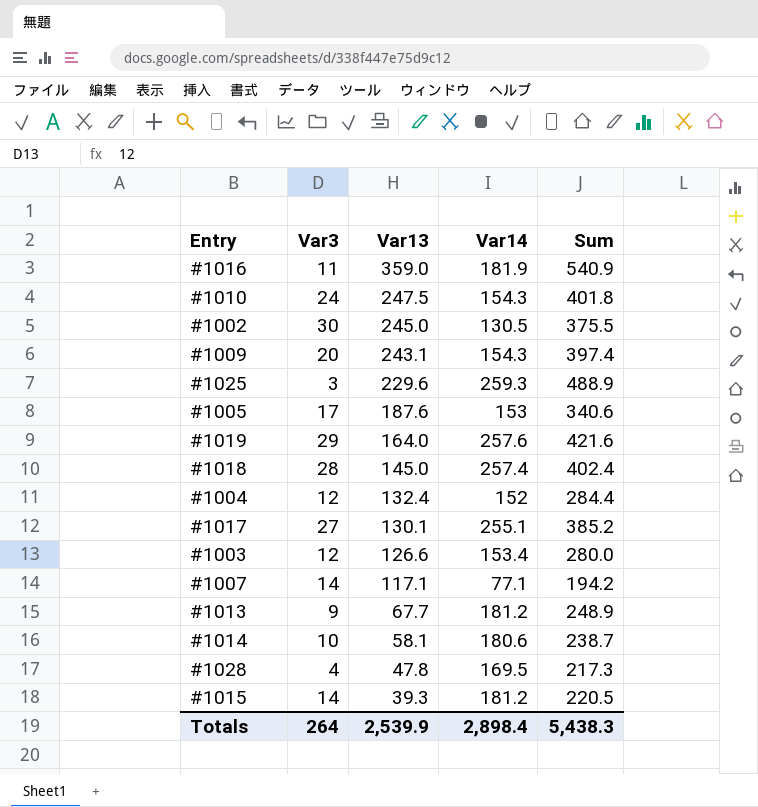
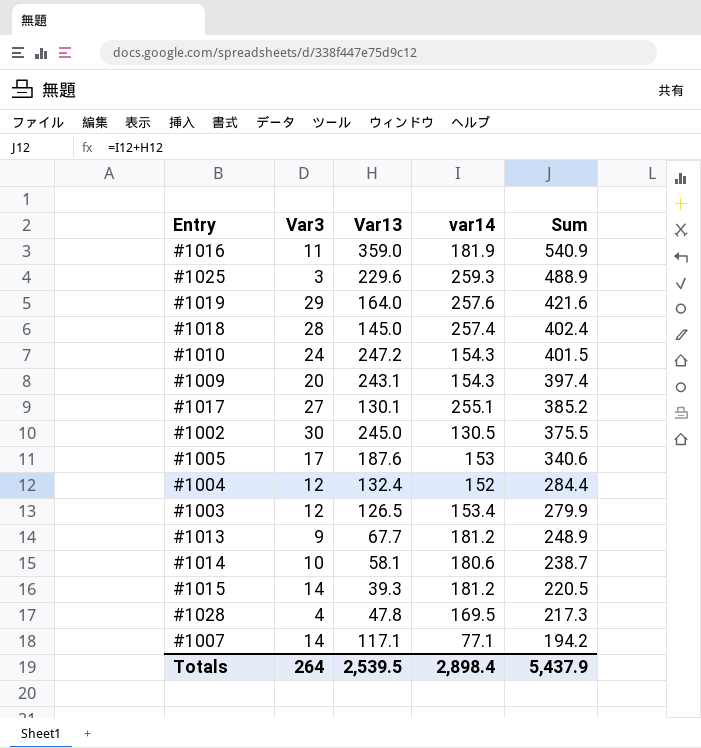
row order: Var13 descending -> Sum descending
column name: Var14 -> var14
#1010 | Var13: 247.5 -> 247.2
#1010 | Sum: 401.8 -> 401.5
#1003 | Var13: 126.6 -> 126.5
#1003 | Sum: 280.0 -> 279.9
Totals | Var13: 2,539.9 -> 2,539.5
Totals | Sum: 5,438.3 -> 5,437.9

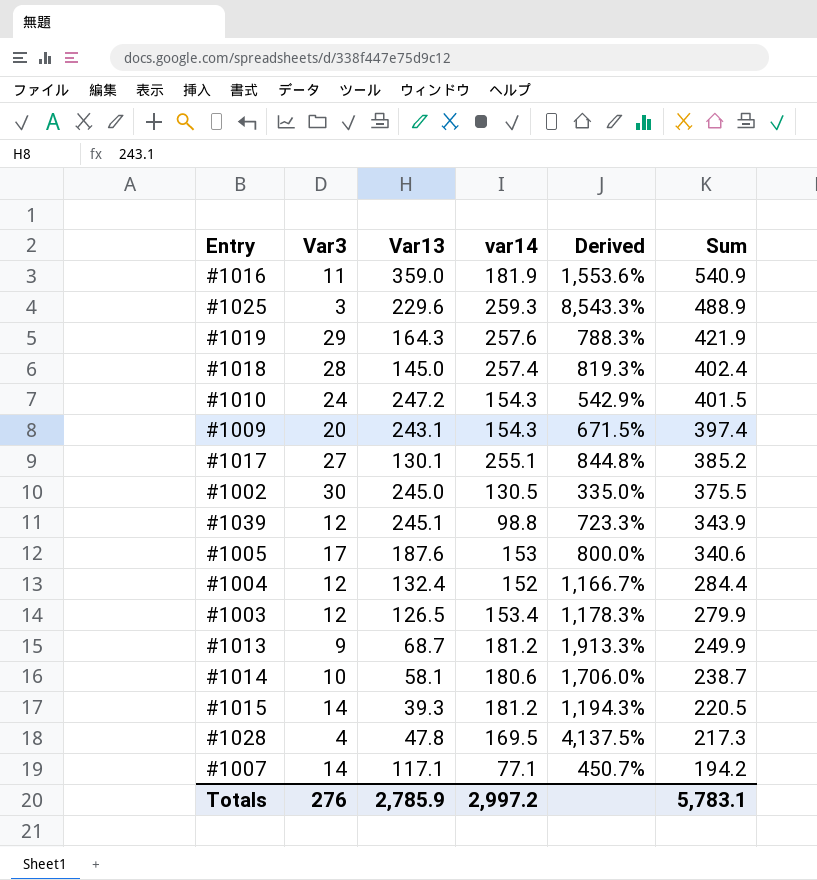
column Derived | formula: none -> ([var14] - [Var3]) / [Var3]
#1019 | Var13: 164.0 -> 164.3
#1019 | Sum: 421.6 -> 421.9
row #1039: none -> 12 | 245.1 | 98.8 | 723.3% | 343.9
#1013 | Var13: 67.7 -> 68.7
#1013 | Sum: 248.9 -> 249.9
Totals | Var3: 264 -> 276
Totals | Var13: 2,539.5 -> 2,785.9
Totals | var14: 2,898.4 -> 2,997.2
Totals | Sum: 5,437.9 -> 5,783.1

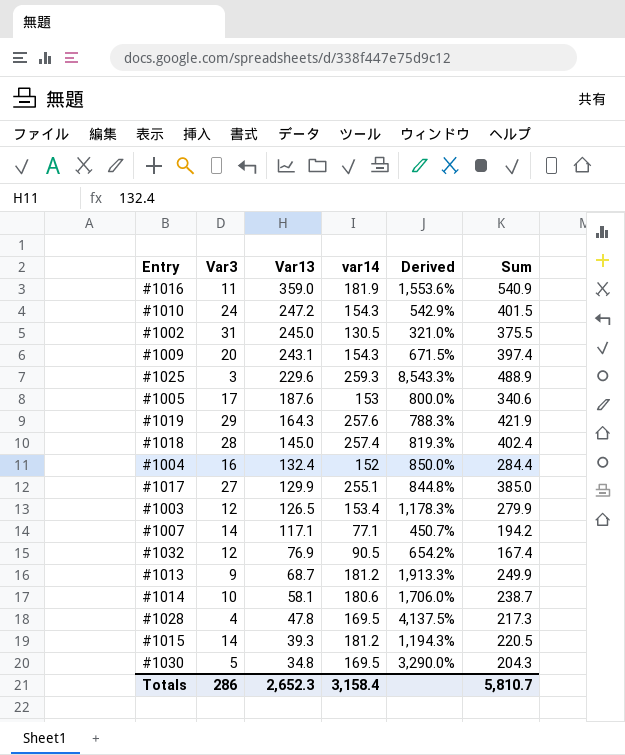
row order: Sum descending -> Var13 descending
row #1039: 12 | 245.1 | 98.8 | 723.3% | 343.9 -> none
#1002 | Var3: 30 -> 31
#1002 | Derived: 335.0% -> 321.0%
#1004 | Var3: 12 -> 16
#1004 | Derived: 1,166.7% -> 850.0%
#1017 | Var13: 130.1 -> 129.9
#1017 | Sum: 385.2 -> 385.0
row #1032: none -> 12 | 76.9 | 90.5 | 654.2% | 167.4
row #1030: none -> 5 | 34.8 | 169.5 | 3,290.0% | 204.3
Totals | Var3: 276 -> 286
Totals | Var13: 2,785.9 -> 2,652.3
Totals | var14: 2,997.2 -> 3,158.4
Totals | Sum: 5,783.1 -> 5,810.7

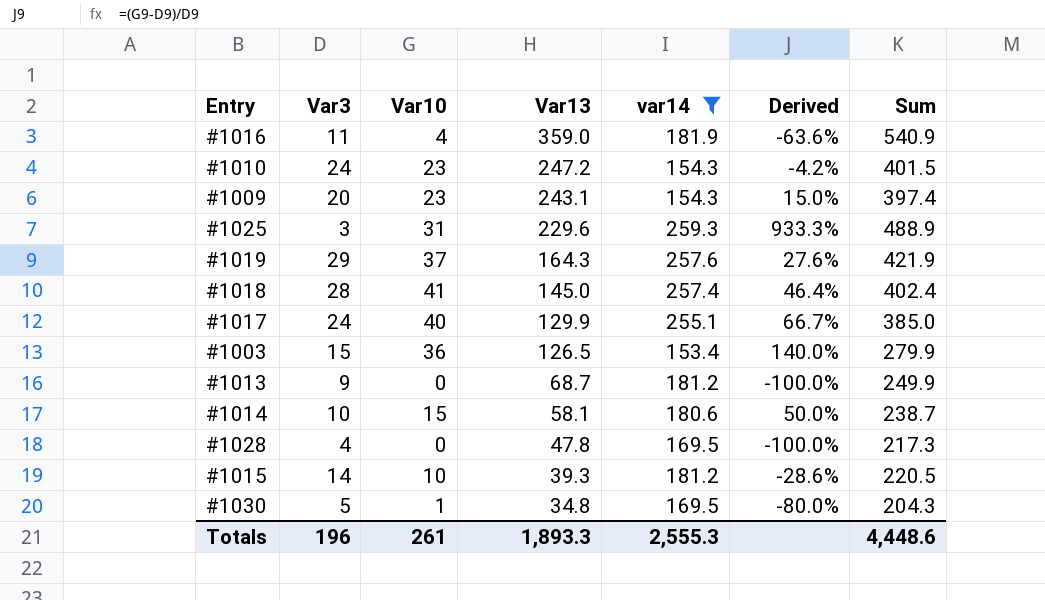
filter: none -> var14 >= 153.4
column Var10 | position: none -> 3
column Derived | formula: ([var14] - [Var3]) / [Var3] -> ([Var10] - [Var3]) / [Var3]
#1017 | Var3: 27 -> 24
#1003 | Var3: 12 -> 15
Totals | Var3: 286 -> 196
Totals | Var13: 2,652.3 -> 1,893.3
Totals | var14: 3,158.4 -> 2,555.3
Totals | Sum: 5,810.7 -> 4,448.6

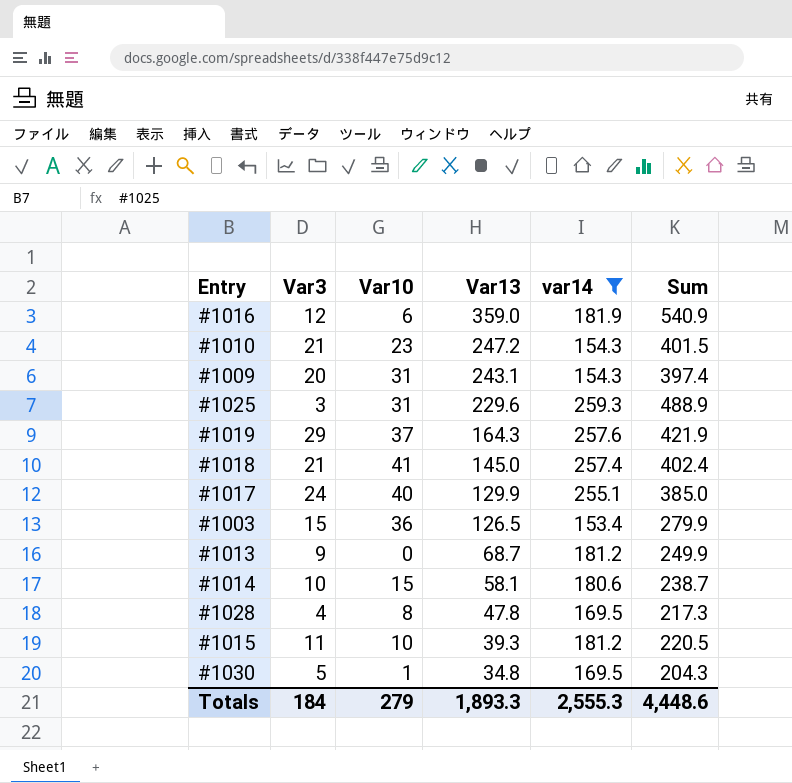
column Derived | formula: ([Var10] - [Var3]) / [Var3] -> none
#1016 | Var3: 11 -> 12
#1016 | Var10: 4 -> 6
#1010 | Var3: 24 -> 21
#1009 | Var10: 23 -> 31
#1018 | Var3: 28 -> 21
#1028 | Var10: 0 -> 8
#1015 | Var3: 14 -> 11
Totals | Var3: 196 -> 184
Totals | Var10: 261 -> 279

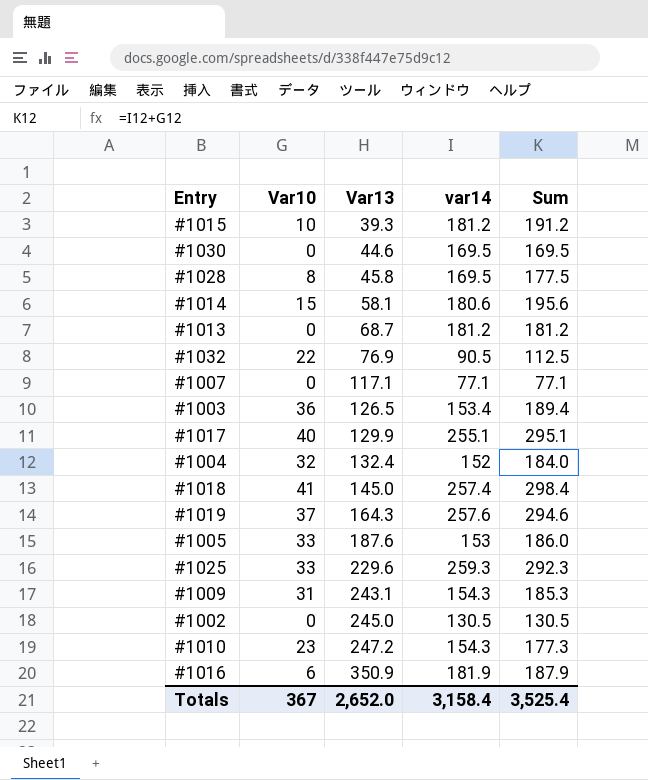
filter: var14 >= 153.4 -> none
row order: Var13 descending -> Var13 ascending
column Var3 | position: 2 -> none
column Sum | formula: [Var13] + [var14] -> [Var10] + [var14]
#1030 | Var10: 1 -> 0
#1030 | Var13: 34.8 -> 44.6
#1028 | Var13: 47.8 -> 45.8
#1025 | Var10: 31 -> 33
#1016 | Var13: 359.0 -> 350.9
Totals | Var10: 279 -> 367
Totals | Var13: 1,893.3 -> 2,652.0
Totals | var14: 2,555.3 -> 3,158.4
Totals | Sum: 4,448.6 -> 3,525.4

